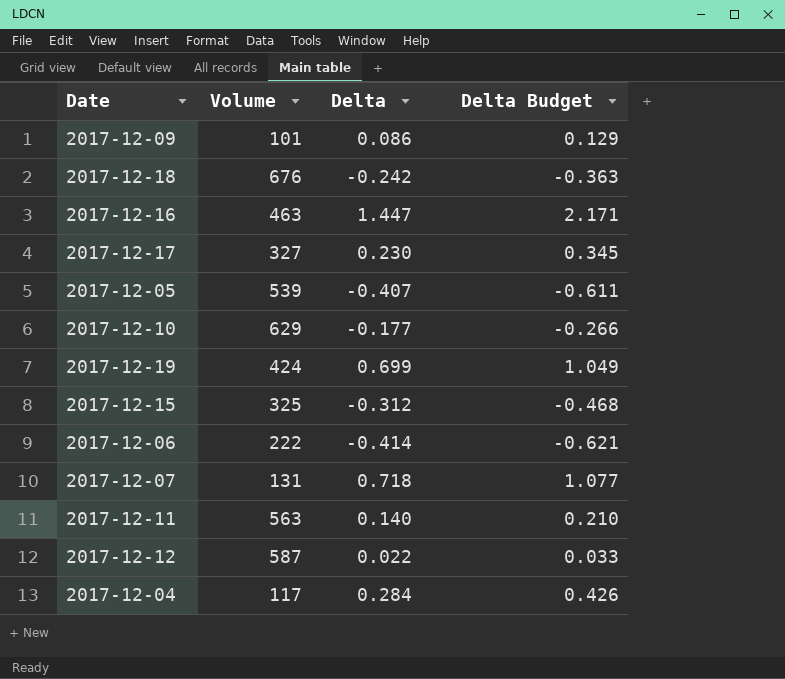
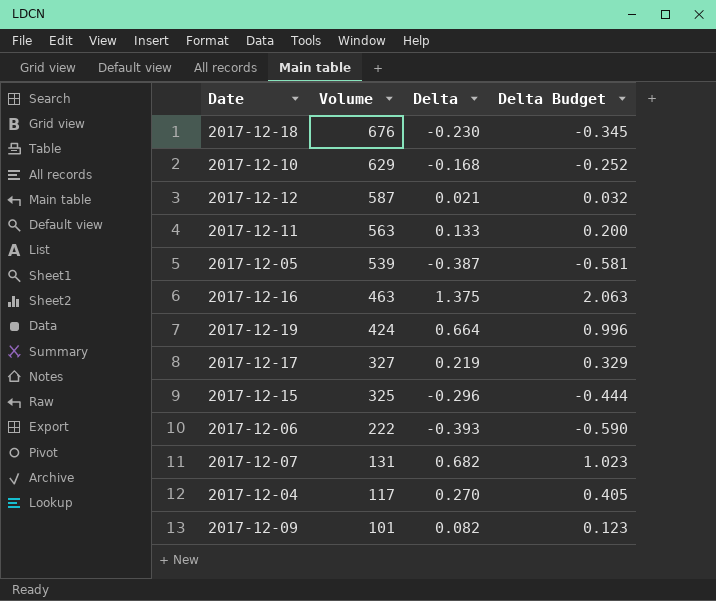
row order: none -> Volume descending
2017-12-18 | Delta: -0.242 -> -0.230
2017-12-18 | Delta Budget: -0.363 -> -0.345
2017-12-10 | Delta: -0.177 -> -0.168
2017-12-10 | Delta Budget: -0.266 -> -0.252
2017-12-12 | Delta: 0.022 -> 0.021
2017-12-12 | Delta Budget: 0.033 -> 0.032
2017-12-11 | Delta: 0.140 -> 0.133
2017-12-11 | Delta Budget: 0.210 -> 0.200
2017-12-05 | Delta: -0.407 -> -0.387
2017-12-05 | Delta Budget: -0.611 -> -0.581
2017-12-16 | Delta: 1.447 -> 1.375
2017-12-16 | Delta Budget: 2.171 -> 2.063
2017-12-19 | Delta: 0.699 -> 0.664
2017-12-19 | Delta Budget: 1.049 -> 0.996
2017-12-17 | Delta: 0.230 -> 0.219
2017-12-17 | Delta Budget: 0.345 -> 0.329
2017-12-15 | Delta: -0.312 -> -0.296
2017-12-15 | Delta Budget: -0.468 -> -0.444
2017-12-06 | Delta: -0.414 -> -0.393
2017-12-06 | Delta Budget: -0.621 -> -0.590
2017-12-07 | Delta: 0.718 -> 0.682
2017-12-07 | Delta Budget: 1.077 -> 1.023
2017-12-04 | Delta: 0.284 -> 0.270
2017-12-04 | Delta Budget: 0.426 -> 0.405
2017-12-09 | Delta: 0.086 -> 0.082
2017-12-09 | Delta Budget: 0.129 -> 0.123

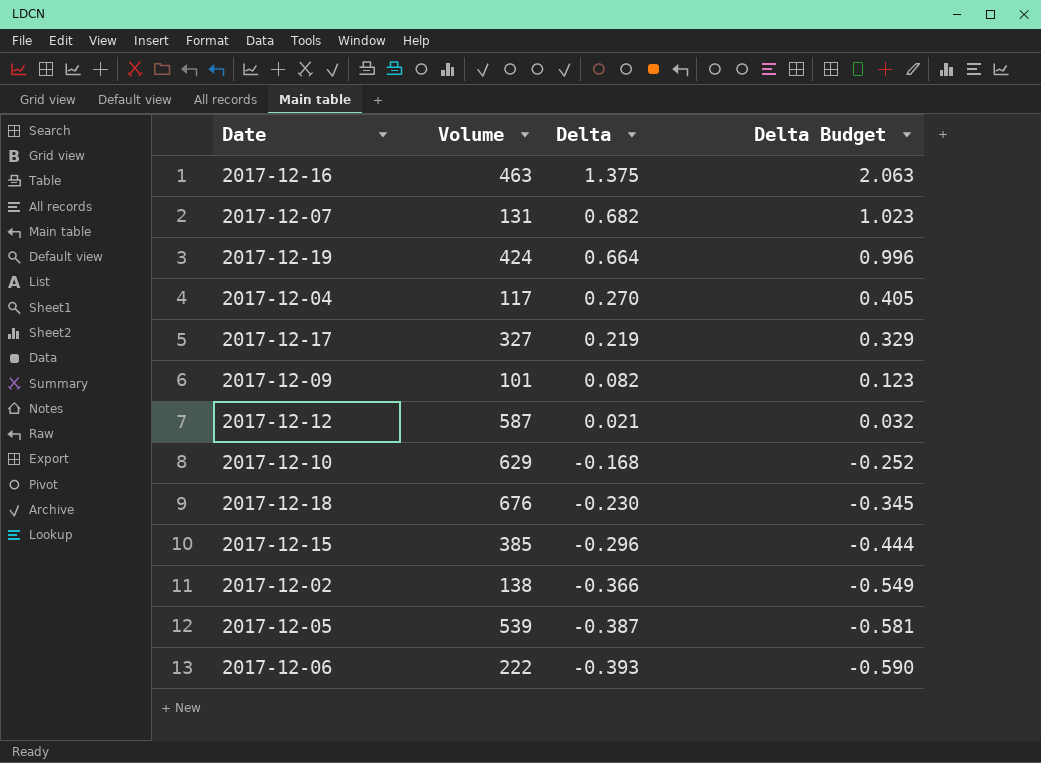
row order: Volume descending -> Delta descending
row 2017-12-11: 563 | 0.133 | 0.200 -> none
2017-12-15 | Volume: 325 -> 385
row 2017-12-02: none -> 138 | -0.366 | -0.549

